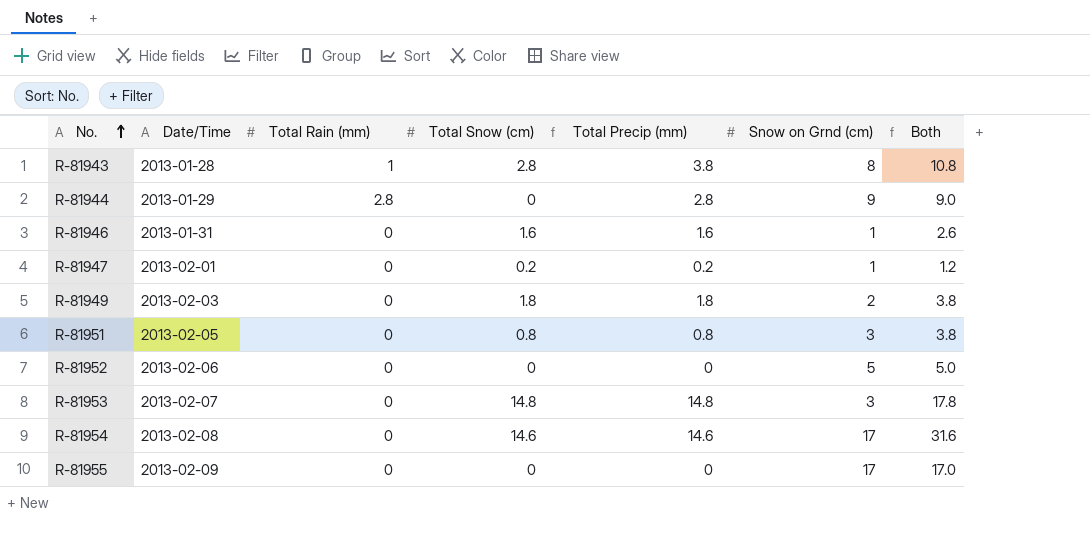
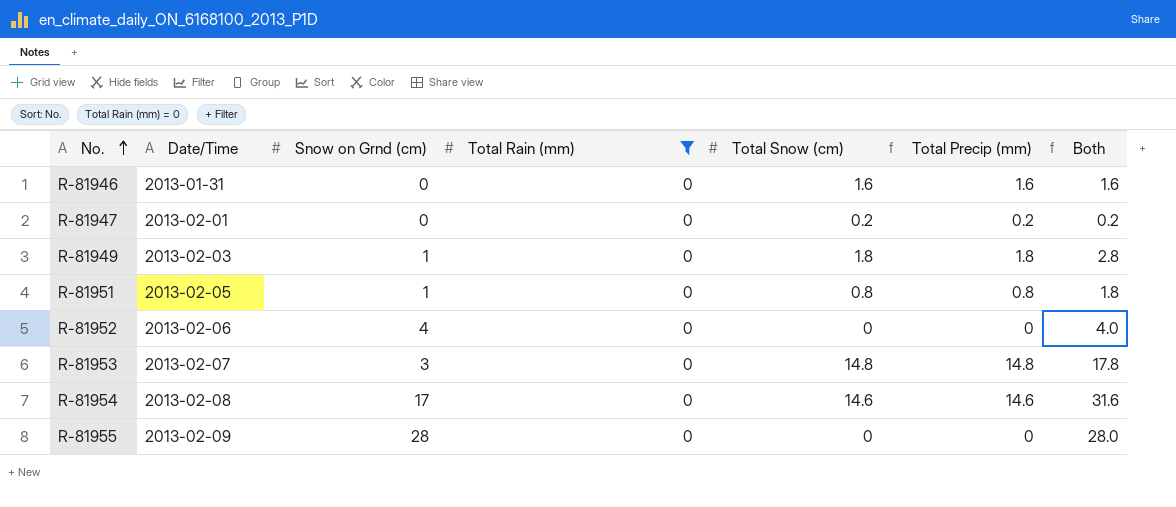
filter: none -> Total Rain (mm) = 0
column Snow on Grnd (cm) | position: 6 -> 3
R-81946 | Snow on Grnd (cm): 1 -> 0
R-81946 | Both: 2.6 -> 1.6
R-81947 | Snow on Grnd (cm): 1 -> 0
R-81947 | Both: 1.2 -> 0.2
R-81949 | Snow on Grnd (cm): 2 -> 1
R-81949 | Both: 3.8 -> 2.8
R-81951 | Snow on Grnd (cm): 3 -> 1
R-81951 | Both: 3.8 -> 1.8
R-81952 | Snow on Grnd (cm): 5 -> 4
R-81952 | Both: 5.0 -> 4.0
R-81955 | Snow on Grnd (cm): 17 -> 28
R-81955 | Both: 17.0 -> 28.0

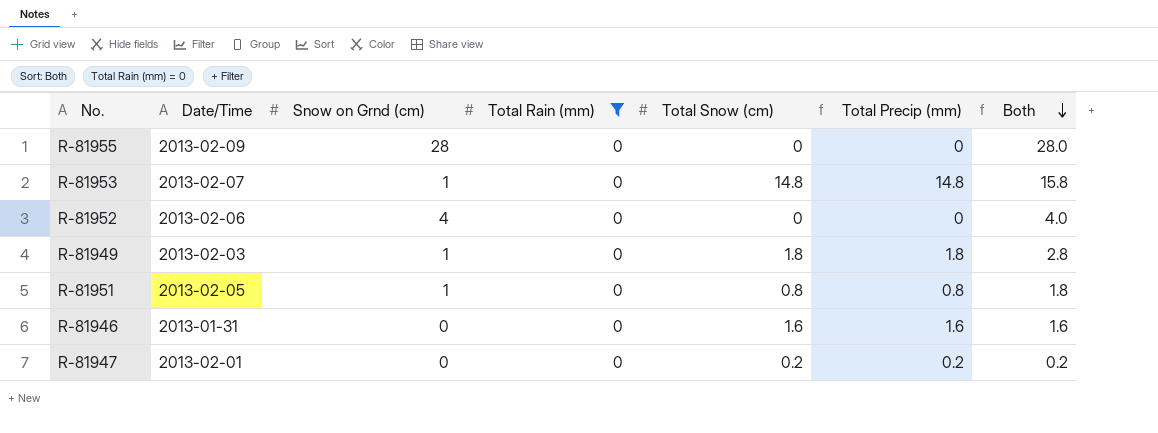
row order: No. ascending -> Both descending
row R-81954: 2013-02-08 | 17 | 0 | 14.6 | 14.6 | 31.6 -> none
R-81953 | Snow on Grnd (cm): 3 -> 1
R-81953 | Both: 17.8 -> 15.8

